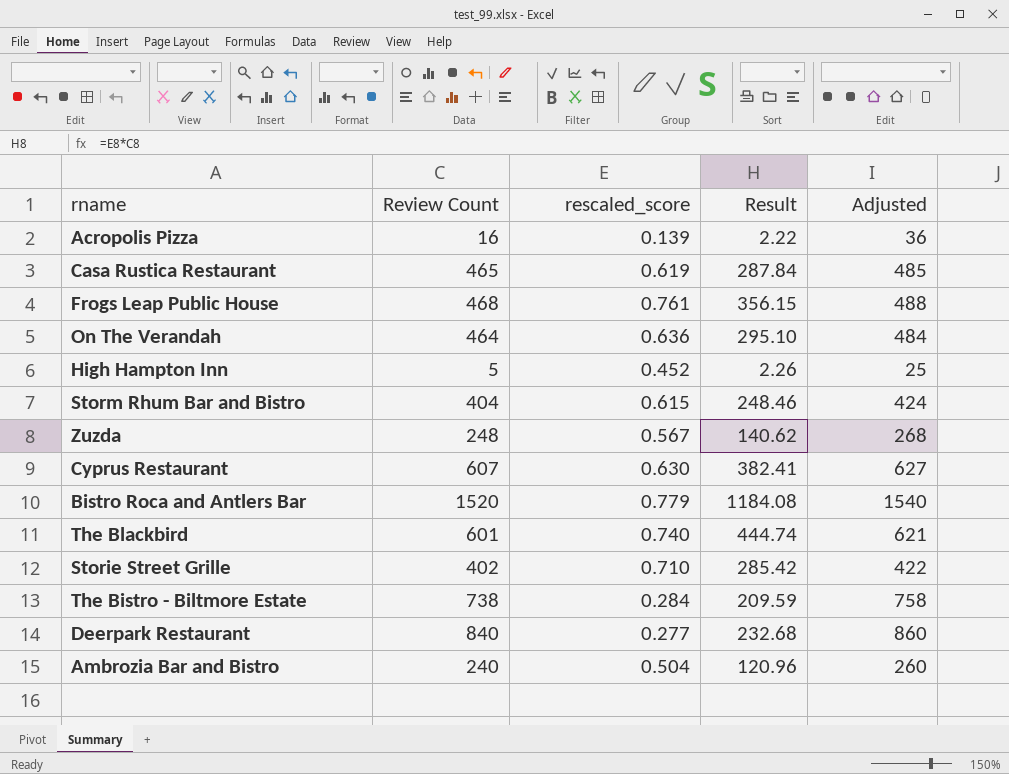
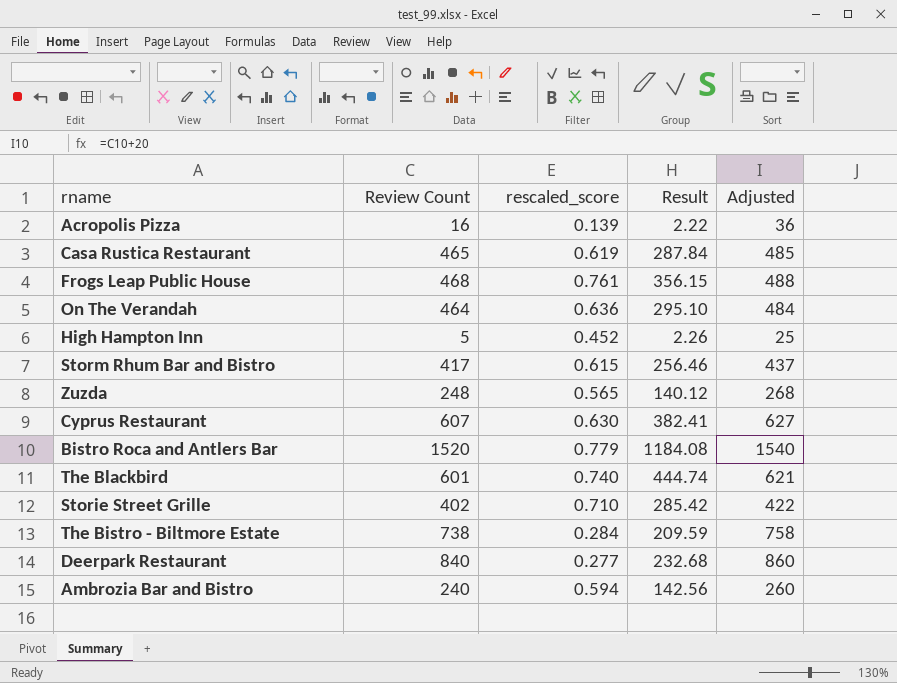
Storm Rhum Bar and Bistro | Review Count: 404 -> 417
Storm Rhum Bar and Bistro | Result: 248.46 -> 256.46
Storm Rhum Bar and Bistro | Adjusted: 424 -> 437
Zuzda | rescaled_score: 0.567 -> 0.565
Zuzda | Result: 140.62 -> 140.12
Ambrozia Bar and Bistro | rescaled_score: 0.504 -> 0.594
Ambrozia Bar and Bistro | Result: 120.96 -> 142.56

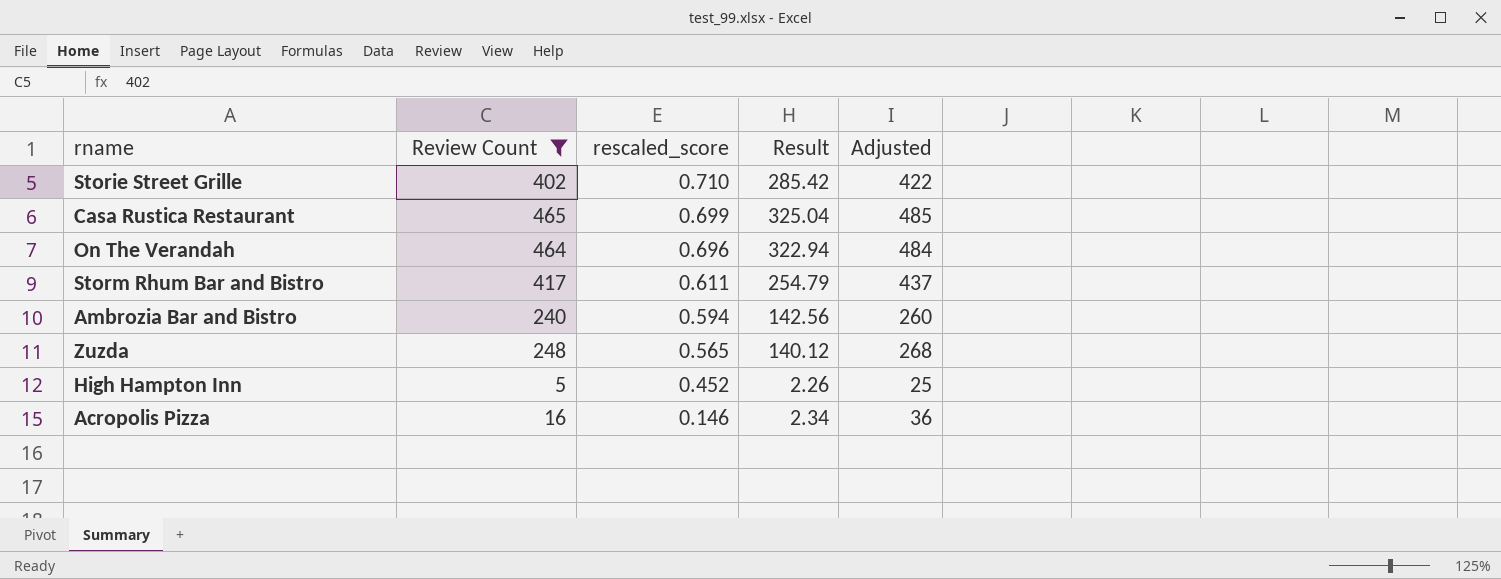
filter: none -> Review Count <= 465
row order: none -> rescaled_score descending
Casa Rustica Restaurant | rescaled_score: 0.619 -> 0.699
Casa Rustica Restaurant | Result: 287.84 -> 325.04
On The Verandah | rescaled_score: 0.636 -> 0.696
On The Verandah | Result: 295.10 -> 322.94
Storm Rhum Bar and Bistro | rescaled_score: 0.615 -> 0.611
Storm Rhum Bar and Bistro | Result: 256.46 -> 254.79
Acropolis Pizza | rescaled_score: 0.139 -> 0.146
Acropolis Pizza | Result: 2.22 -> 2.34

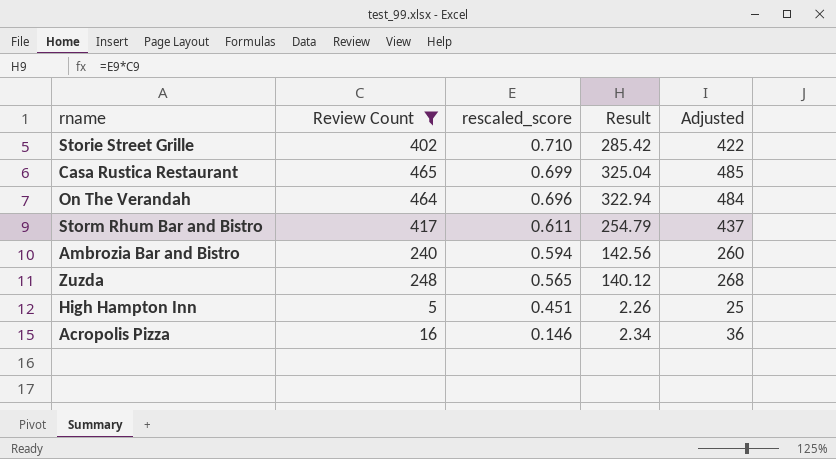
High Hampton Inn | rescaled_score: 0.452 -> 0.451

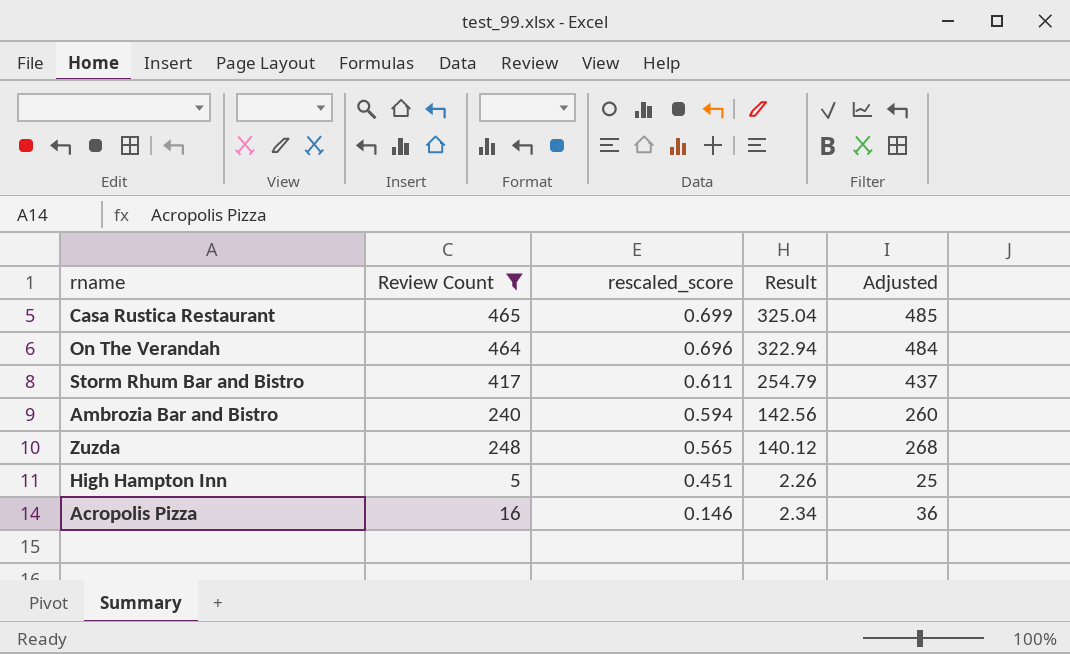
row Storie Street Grille: 402 | 0.710 | 285.42 | 422 -> none

